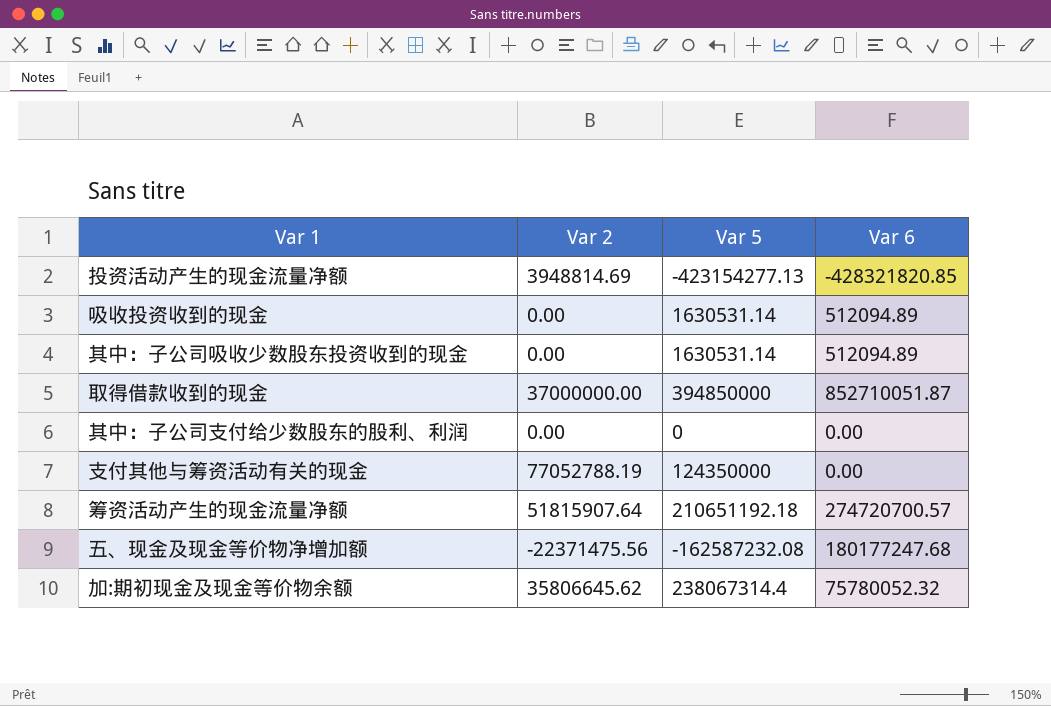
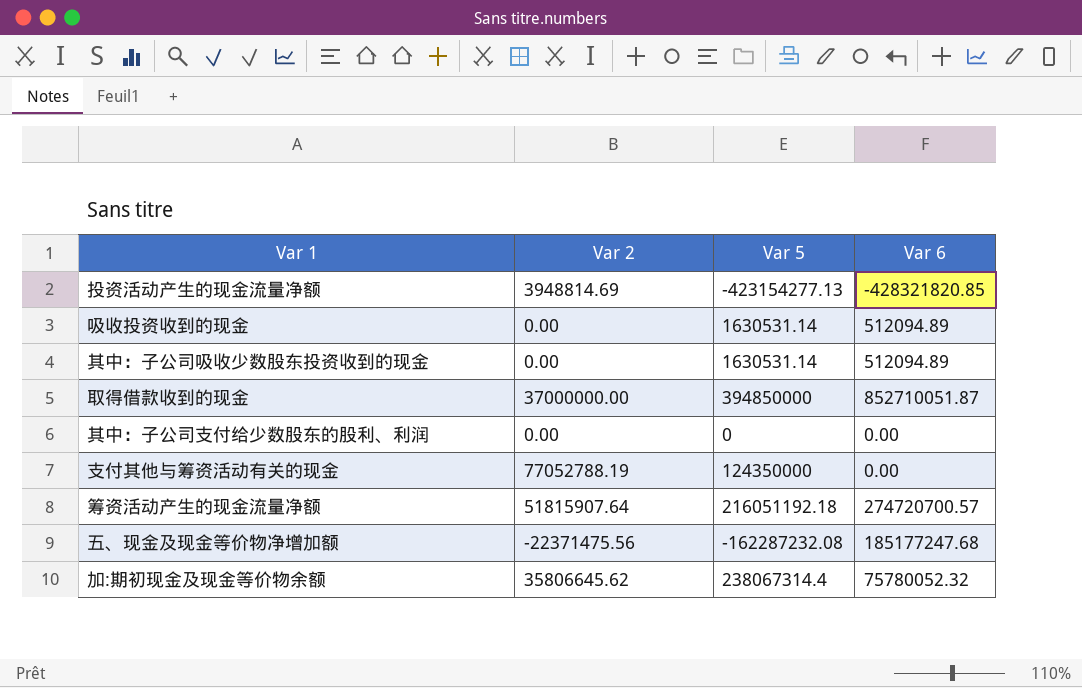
筹资活动产生的现金流量净额 | Var 5: 210651192.18 -> 216051192.18
五、现金及现金等价物净增加额 | Var 5: -162587232.08 -> -162287232.08
五、现金及现金等价物净增加额 | Var 6: 180177247.68 -> 185177247.68

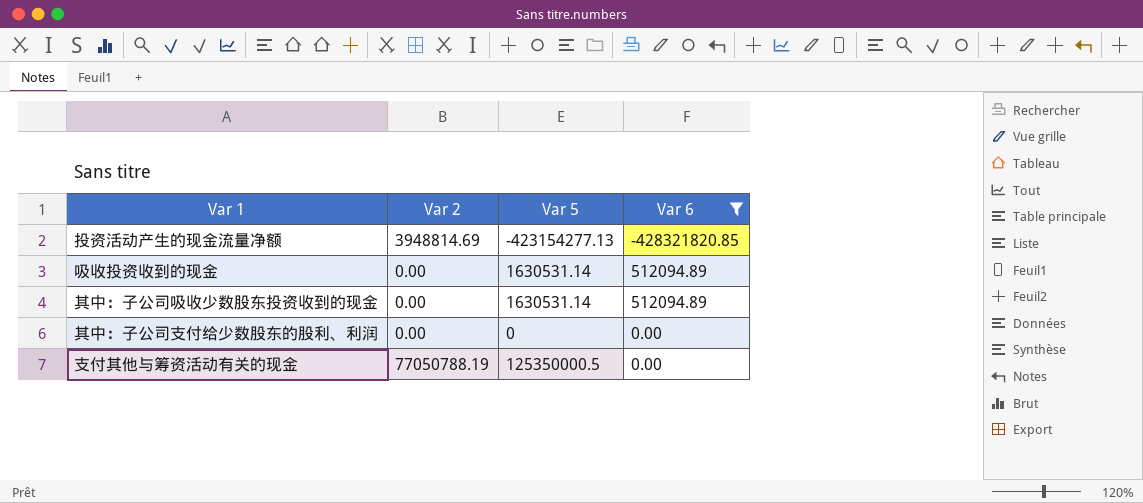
filter: none -> Var 6 <= 512094.89
支付其他与筹资活动有关的现金 | Var 2: 77052788.19 -> 77050788.19
支付其他与筹资活动有关的现金 | Var 5: 124350000 -> 125350000.5

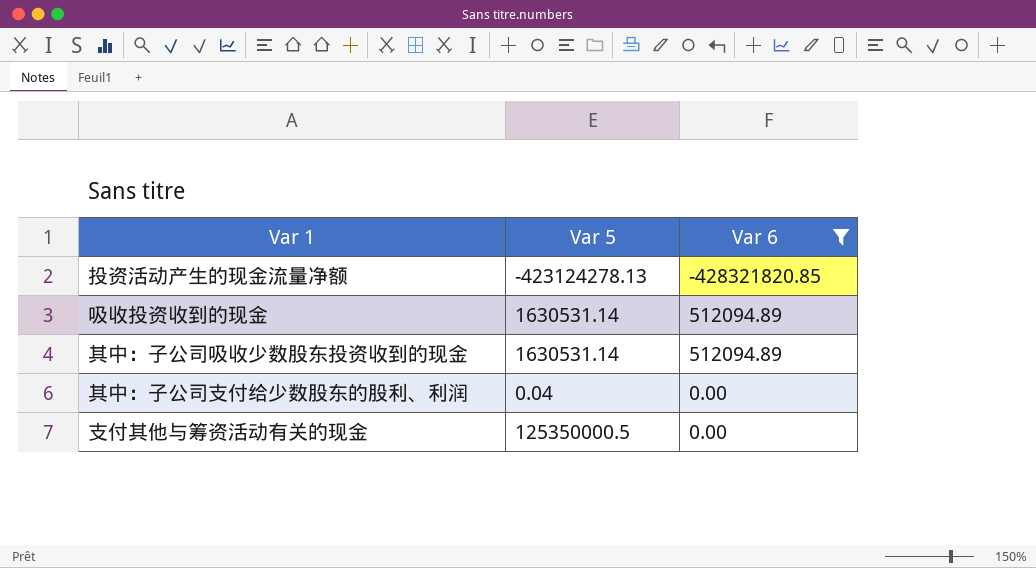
column Var 2 | position: 2 -> none
投资活动产生的现金流量净额 | Var 5: -423154277.13 -> -423124278.13
其中：子公司支付给少数股东的股利、利润 | Var 5: 0 -> 0.04

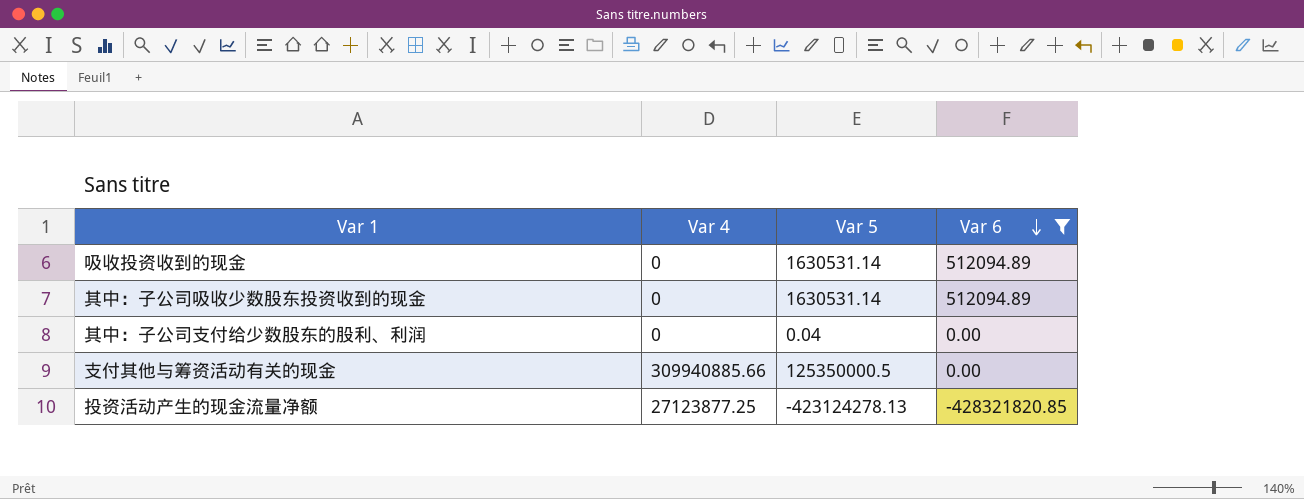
row order: none -> Var 6 descending
column Var 4 | position: none -> 2

